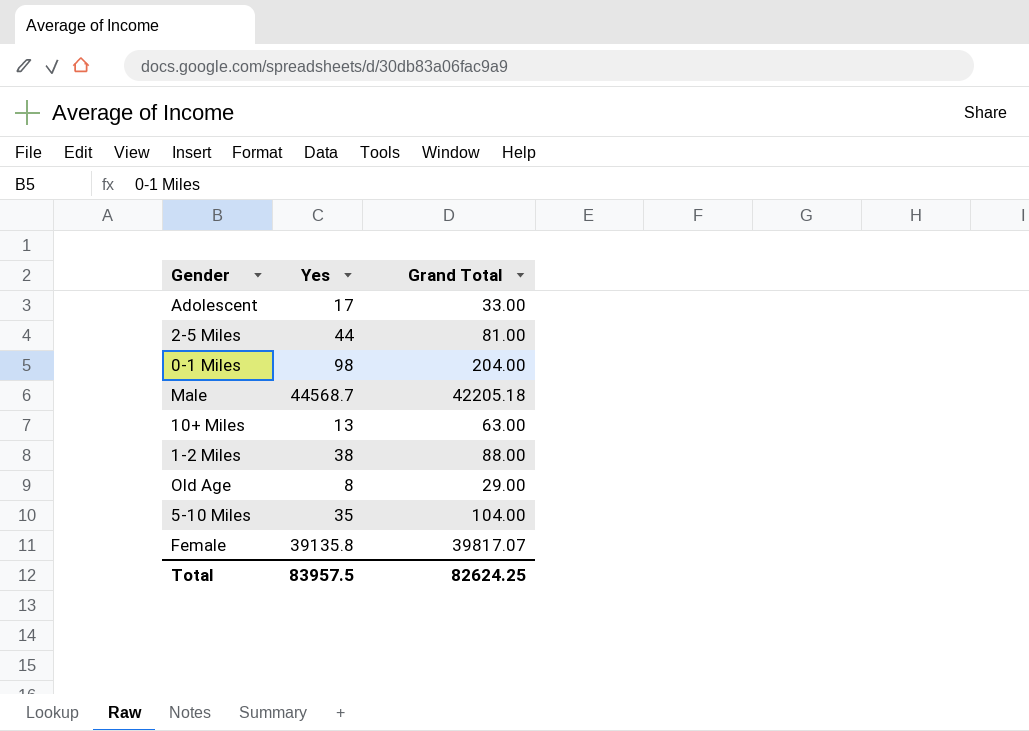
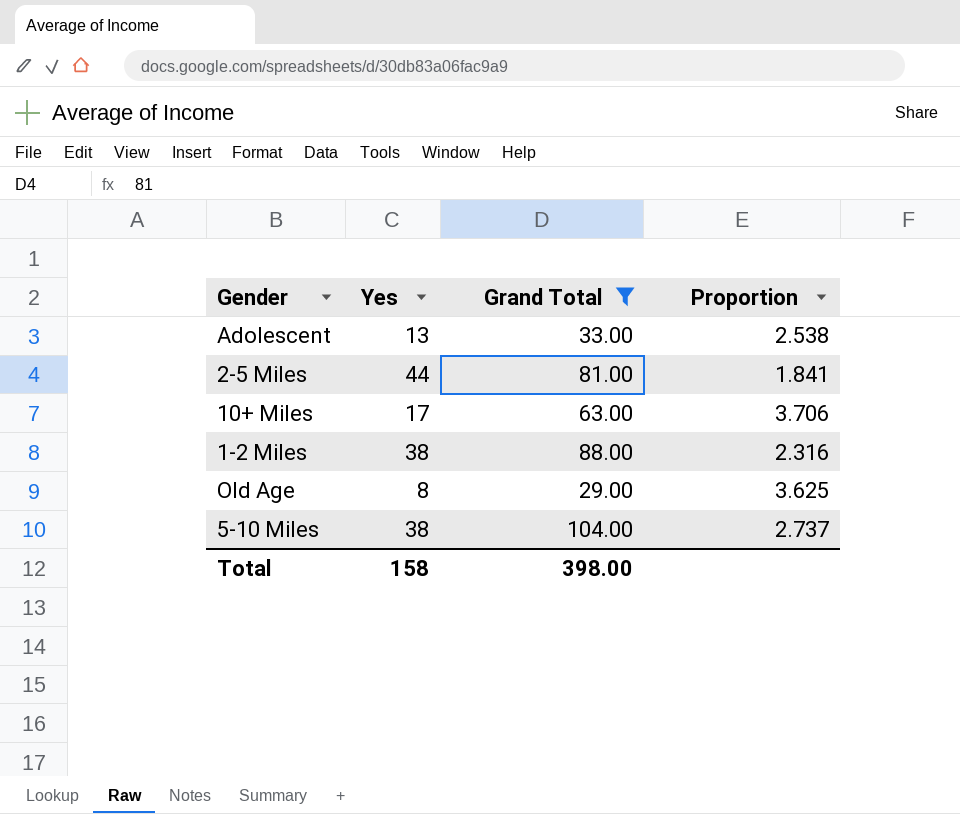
filter: none -> Grand Total <= 104.00
column Proportion | formula: none -> [Grand Total] / [Yes]
Adolescent | Yes: 17 -> 13
10+ Miles | Yes: 13 -> 17
5-10 Miles | Yes: 35 -> 38
Total | Yes: 83957.5 -> 158
Total | Grand Total: 82624.25 -> 398.00

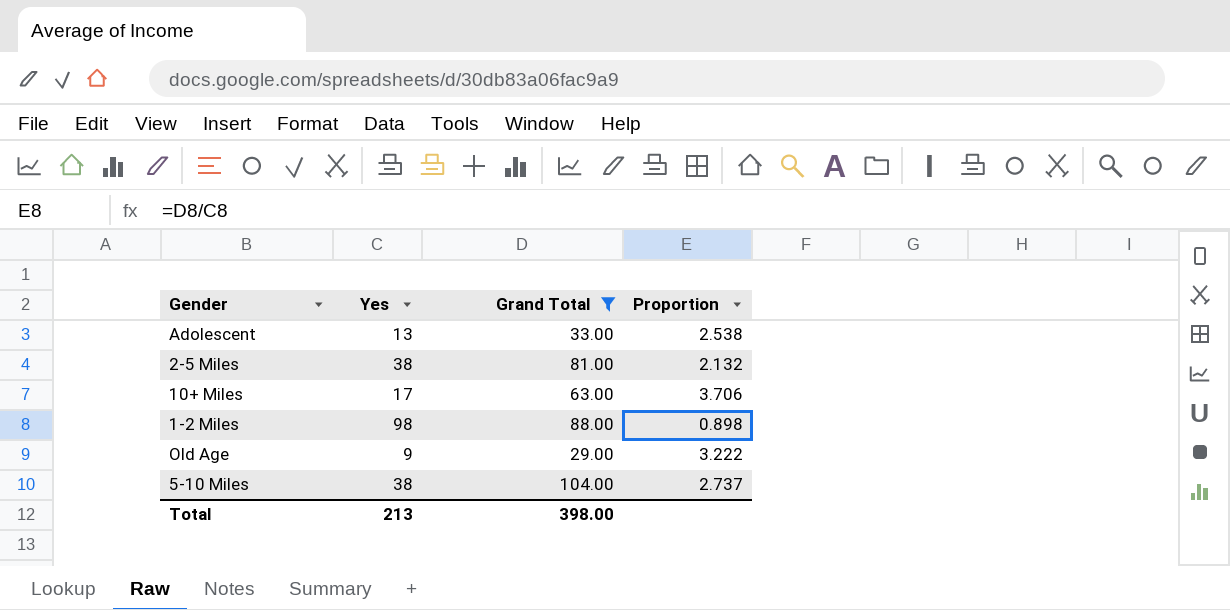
2-5 Miles | Yes: 44 -> 38
2-5 Miles | Proportion: 1.841 -> 2.132
1-2 Miles | Yes: 38 -> 98
1-2 Miles | Proportion: 2.316 -> 0.898
Old Age | Yes: 8 -> 9
Old Age | Proportion: 3.625 -> 3.222
Total | Yes: 158 -> 213

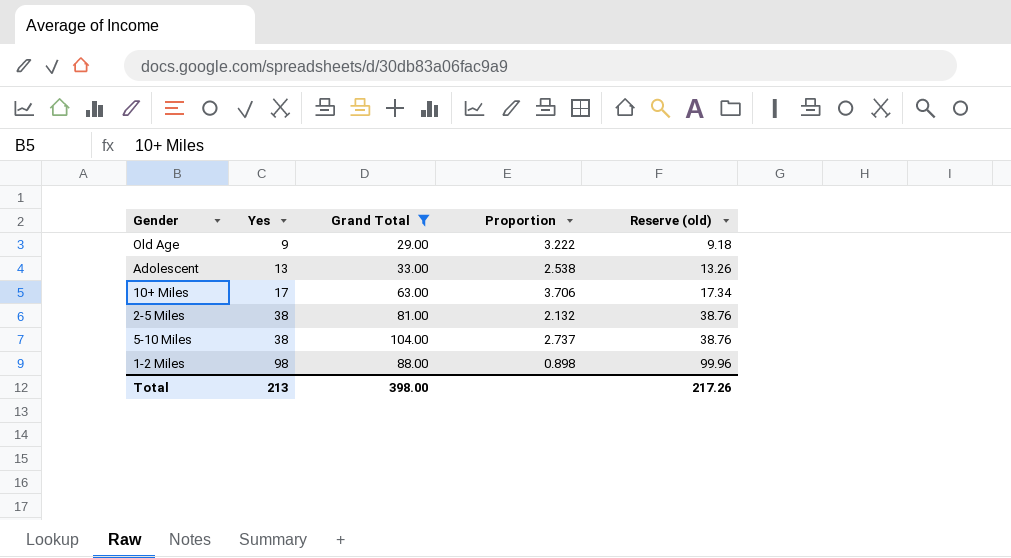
row order: none -> Yes ascending
column Reserve (old) | formula: none -> [Yes] * 1.02

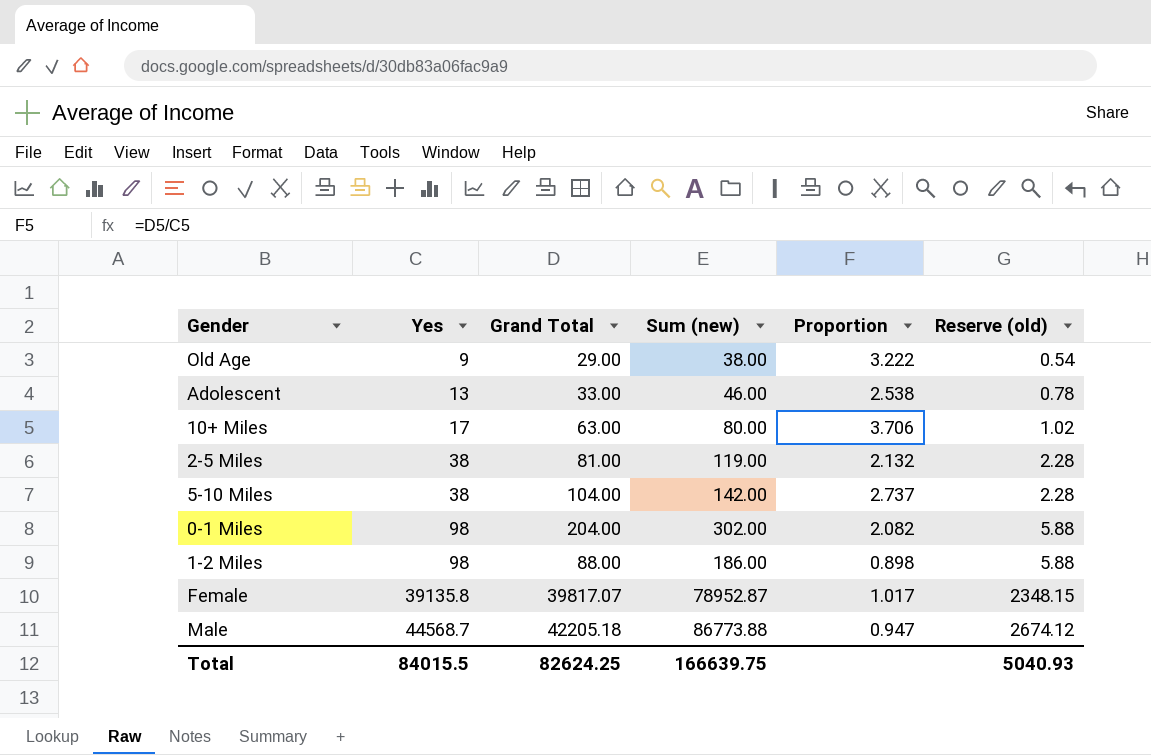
filter: Grand Total <= 104.00 -> none
column Sum (new) | formula: none -> [Yes] + [Grand Total]
column Reserve (old) | formula: [Yes] * 1.02 -> [Yes] * 0.06
Total | Yes: 213 -> 84015.5
Total | Grand Total: 398.00 -> 82624.25
Total | Reserve (old): 217.26 -> 5040.93

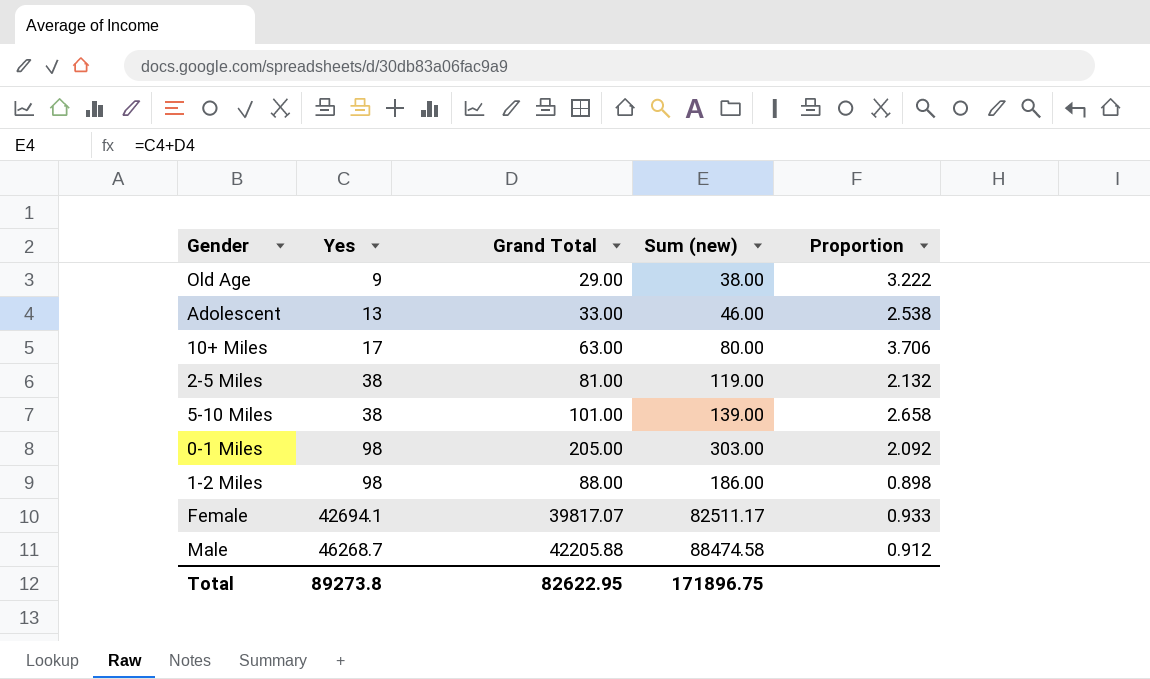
column Reserve (old) | formula: [Yes] * 0.06 -> none
5-10 Miles | Grand Total: 104.00 -> 101.00
5-10 Miles | Sum (new): 142.00 -> 139.00
5-10 Miles | Proportion: 2.737 -> 2.658
0-1 Miles | Grand Total: 204.00 -> 205.00
0-1 Miles | Sum (new): 302.00 -> 303.00
0-1 Miles | Proportion: 2.082 -> 2.092
Female | Yes: 39135.8 -> 42694.1
Female | Sum (new): 78952.87 -> 82511.17
Female | Proportion: 1.017 -> 0.933
Male | Yes: 44568.7 -> 46268.7
Male | Grand Total: 42205.18 -> 42205.88
Male | Sum (new): 86773.88 -> 88474.58
Male | Proportion: 0.947 -> 0.912
Total | Yes: 84015.5 -> 89273.8
Total | Grand Total: 82624.25 -> 82622.95
Total | Sum (new): 166639.75 -> 171896.75

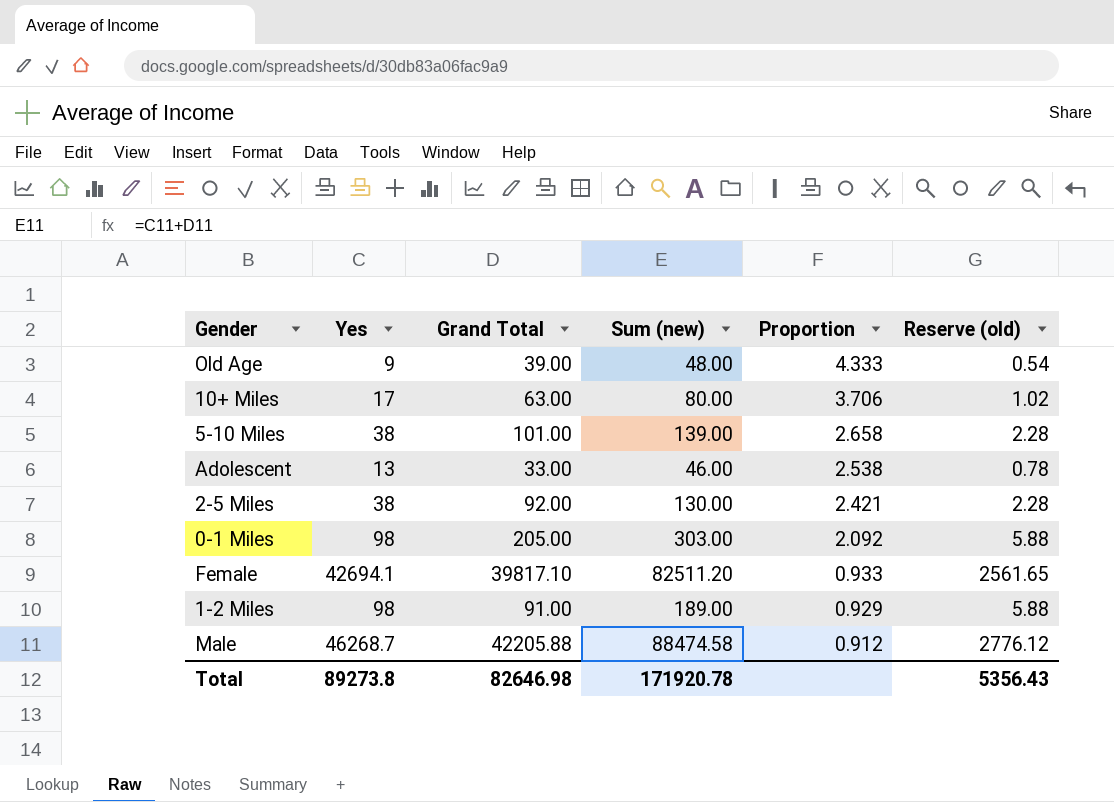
row order: Yes ascending -> Proportion descending
column Reserve (old) | formula: none -> [Yes] * 0.06
Old Age | Grand Total: 29.00 -> 39.00
Old Age | Sum (new): 38.00 -> 48.00
Old Age | Proportion: 3.222 -> 4.333
2-5 Miles | Grand Total: 81.00 -> 92.00
2-5 Miles | Sum (new): 119.00 -> 130.00
2-5 Miles | Proportion: 2.132 -> 2.421
Female | Grand Total: 39817.07 -> 39817.10
Female | Sum (new): 82511.17 -> 82511.20
1-2 Miles | Grand Total: 88.00 -> 91.00
1-2 Miles | Sum (new): 186.00 -> 189.00
1-2 Miles | Proportion: 0.898 -> 0.929
Total | Grand Total: 82622.95 -> 82646.98
Total | Sum (new): 171896.75 -> 171920.78

